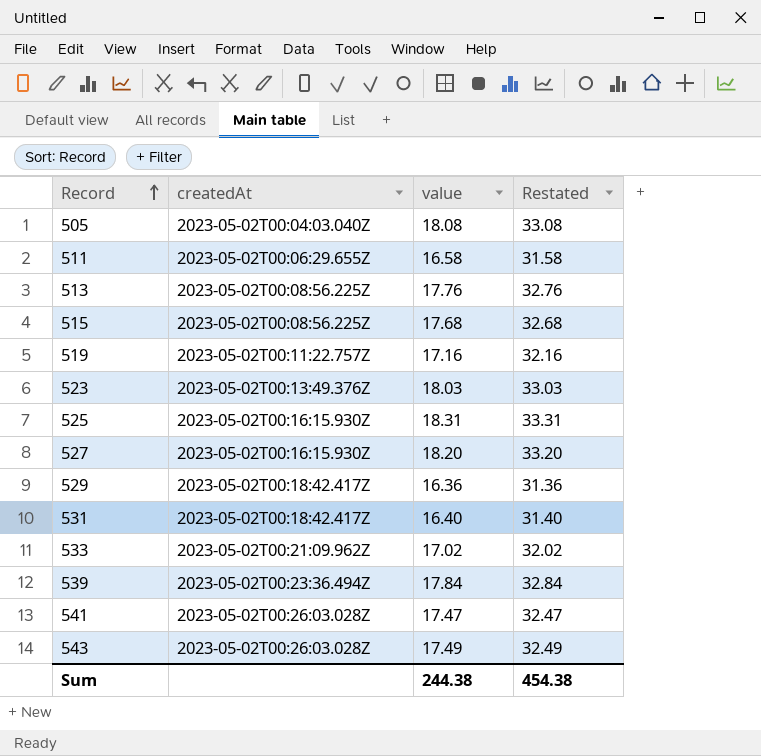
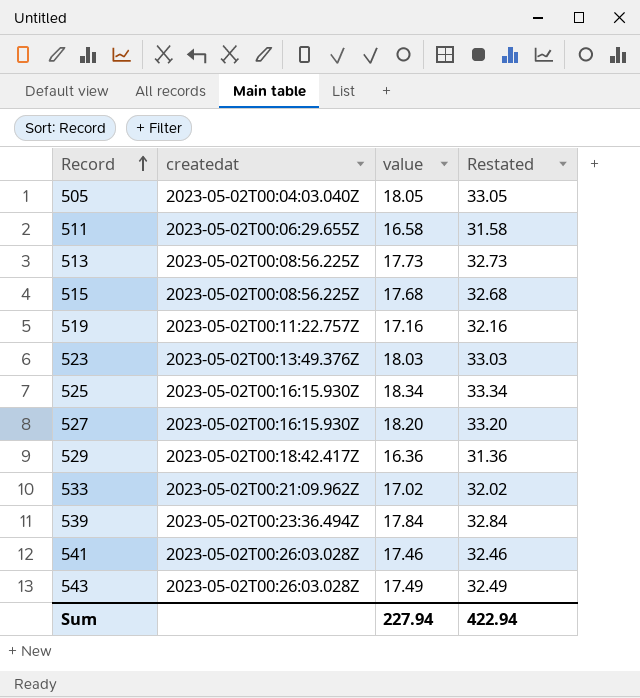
column name: createdAt -> createdat
row 531: 2023-05-02T00:18:42.417Z | 16.40 | 31.40 -> none
505 | value: 18.08 -> 18.05
505 | Restated: 33.08 -> 33.05
513 | value: 17.76 -> 17.73
513 | Restated: 32.76 -> 32.73
525 | value: 18.31 -> 18.34
525 | Restated: 33.31 -> 33.34
541 | value: 17.47 -> 17.46
541 | Restated: 32.47 -> 32.46
Sum | value: 244.38 -> 227.94
Sum | Restated: 454.38 -> 422.94

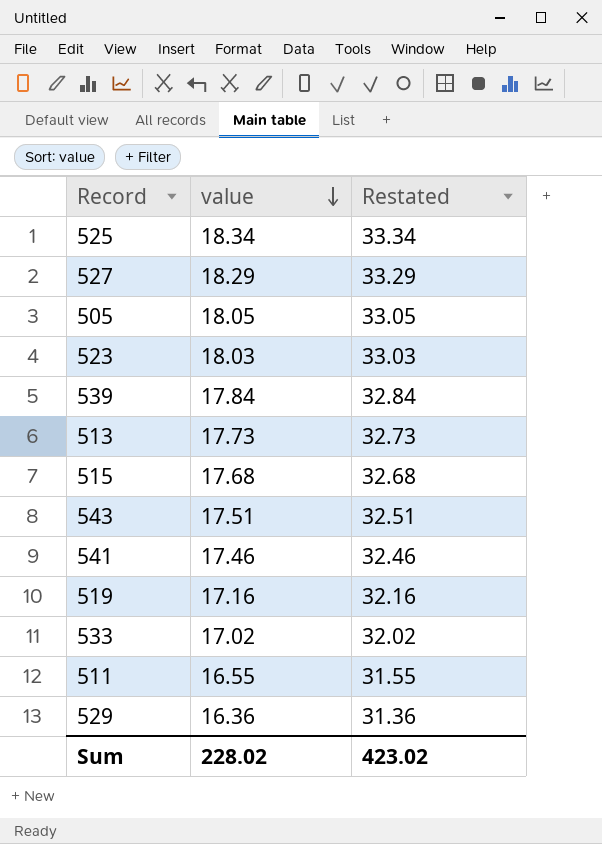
row order: Record ascending -> value descending
column createdat | position: 2 -> none
527 | value: 18.20 -> 18.29
527 | Restated: 33.20 -> 33.29
543 | value: 17.49 -> 17.51
543 | Restated: 32.49 -> 32.51
511 | value: 16.58 -> 16.55
511 | Restated: 31.58 -> 31.55
Sum | value: 227.94 -> 228.02
Sum | Restated: 422.94 -> 423.02

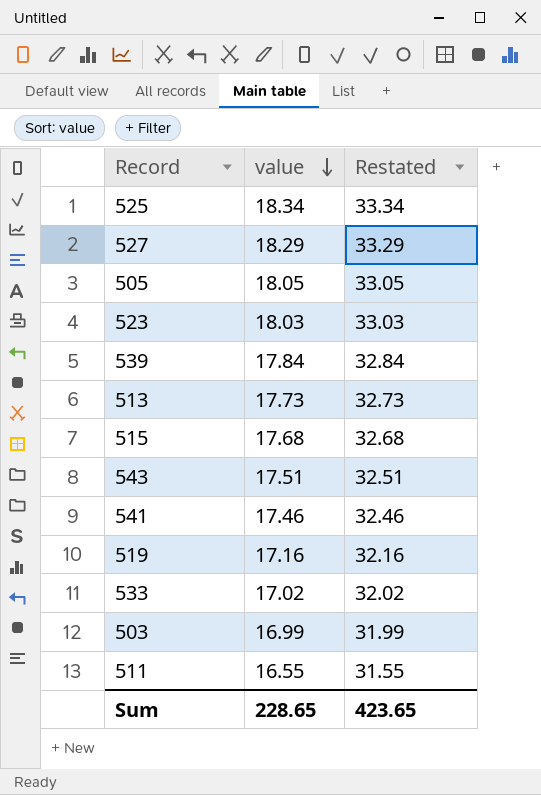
row 529: 16.36 | 31.36 -> none
row 503: none -> 16.99 | 31.99
Sum | value: 228.02 -> 228.65
Sum | Restated: 423.02 -> 423.65

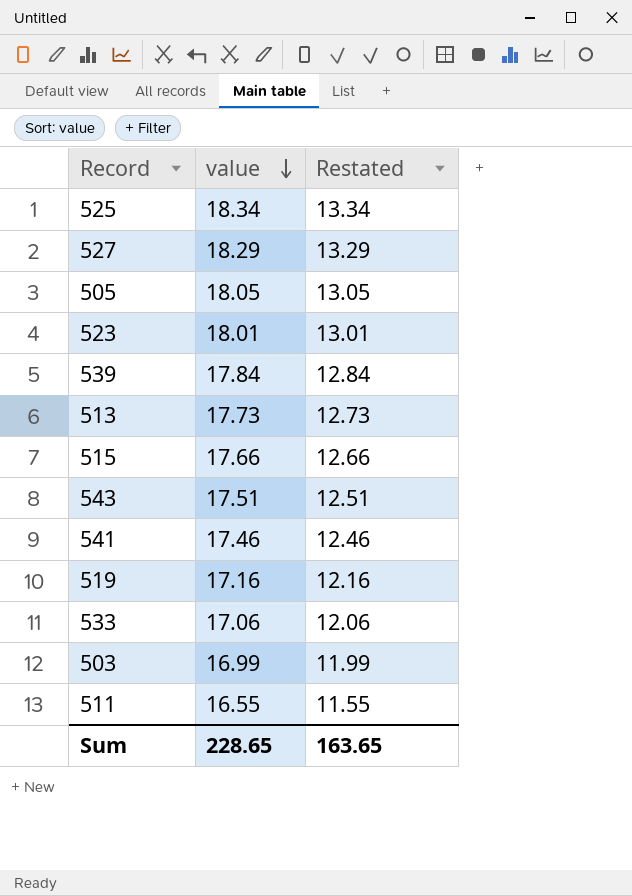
column Restated | formula: [value] + 15 -> [value] - 5
523 | value: 18.03 -> 18.01
515 | value: 17.68 -> 17.66
533 | value: 17.02 -> 17.06
Sum | Restated: 423.65 -> 163.65

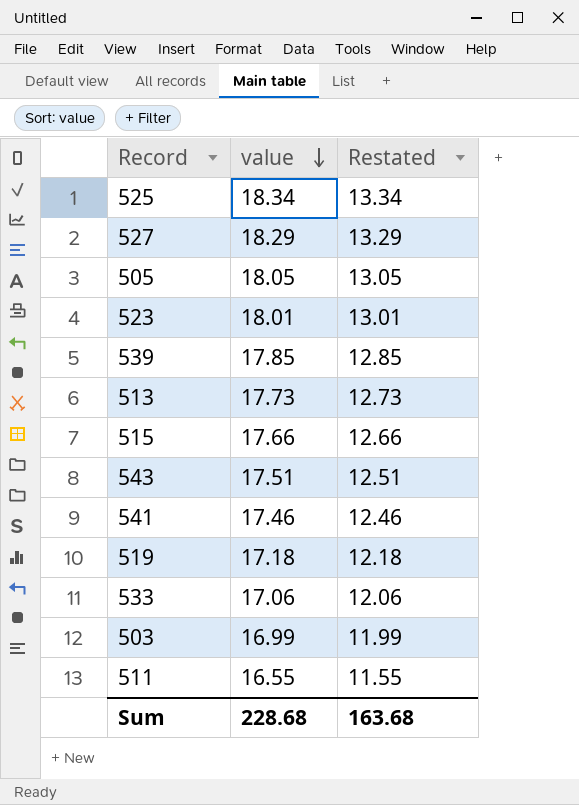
539 | value: 17.84 -> 17.85
539 | Restated: 12.84 -> 12.85
519 | value: 17.16 -> 17.18
519 | Restated: 12.16 -> 12.18
Sum | value: 228.65 -> 228.68
Sum | Restated: 163.65 -> 163.68

